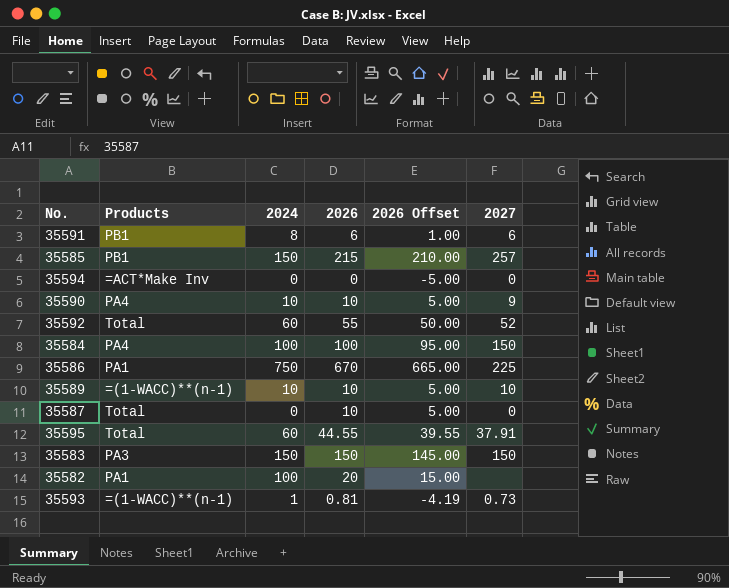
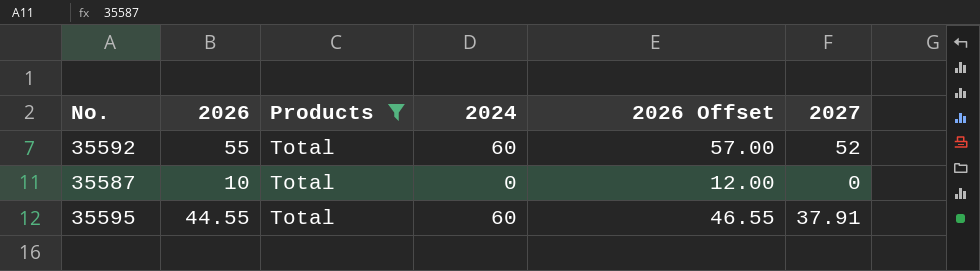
filter: none -> Products = Total
column 2026 | position: 4 -> 2
column 2026 Offset | formula: [2026] - 5 -> [2026] + 2

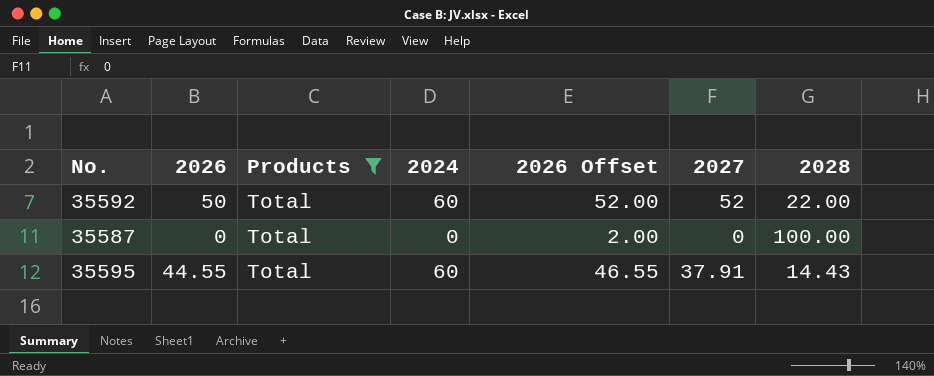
column 2028 | position: none -> 7
35592 | 2026: 55 -> 50
35592 | 2026 Offset: 57.00 -> 52.00
35587 | 2026: 10 -> 0
35587 | 2026 Offset: 12.00 -> 2.00

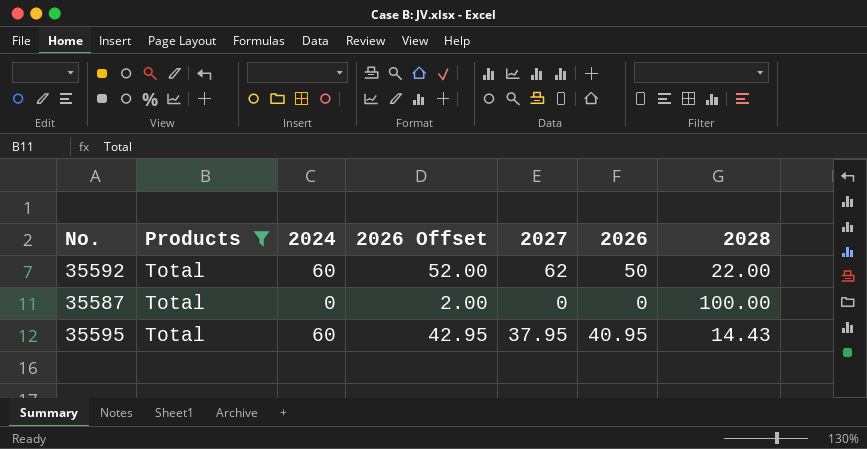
column 2026 | position: 2 -> 6
35592 | 2027: 52 -> 62
35595 | 2026 Offset: 46.55 -> 42.95
35595 | 2027: 37.91 -> 37.95
35595 | 2026: 44.55 -> 40.95

